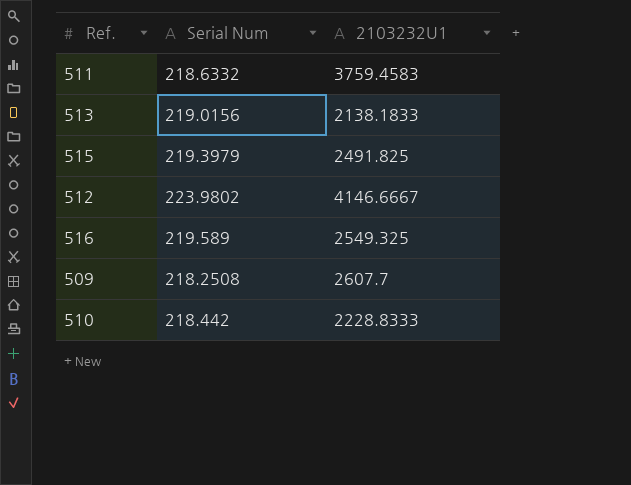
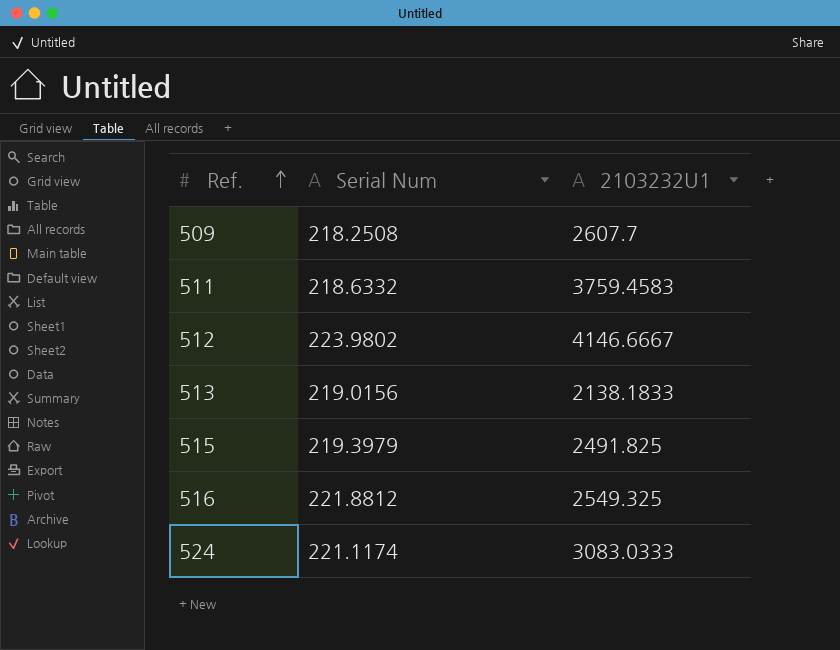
row order: none -> Ref. ascending
row 510: 218.442 | 2228.8333 -> none
516 | Serial Num: 219.589 -> 221.8812
row 524: none -> 221.1174 | 3083.0333

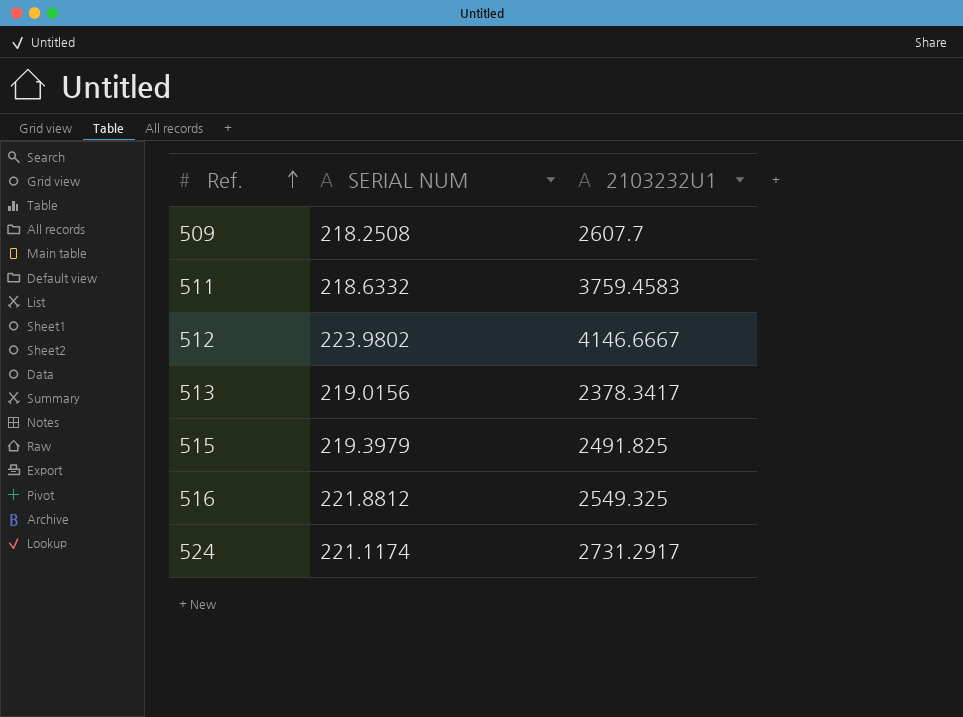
column name: Serial Num -> SERIAL NUM
513 | 2103232U1: 2138.1833 -> 2378.3417
524 | 2103232U1: 3083.0333 -> 2731.2917

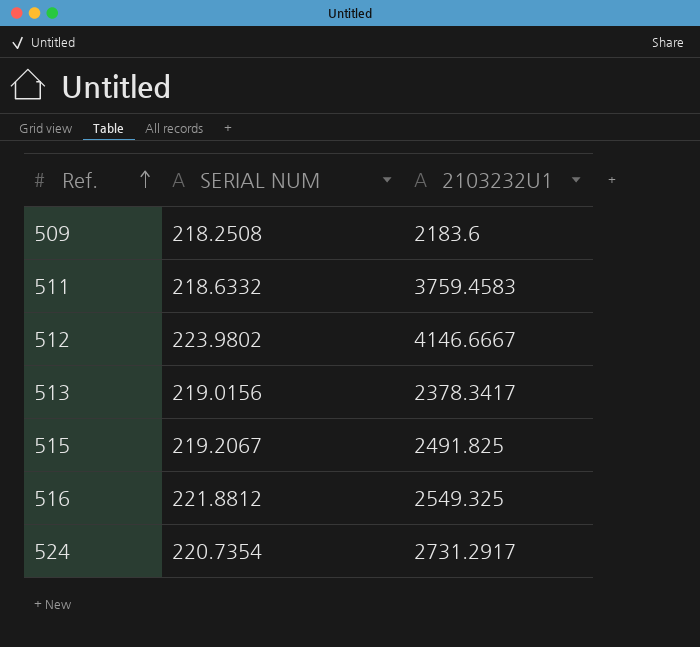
509 | 2103232U1: 2607.7 -> 2183.6
515 | SERIAL NUM: 219.3979 -> 219.2067
524 | SERIAL NUM: 221.1174 -> 220.7354

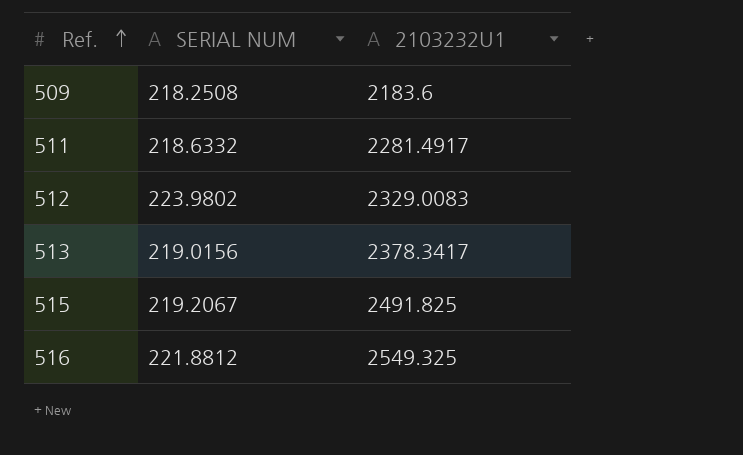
row 524: 220.7354 | 2731.2917 -> none
511 | 2103232U1: 3759.4583 -> 2281.4917
512 | 2103232U1: 4146.6667 -> 2329.0083

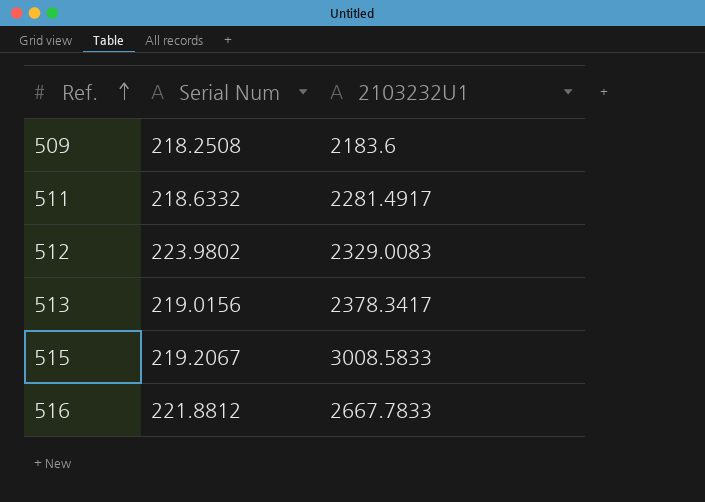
column name: SERIAL NUM -> Serial Num
515 | 2103232U1: 2491.825 -> 3008.5833
516 | 2103232U1: 2549.325 -> 2667.7833

